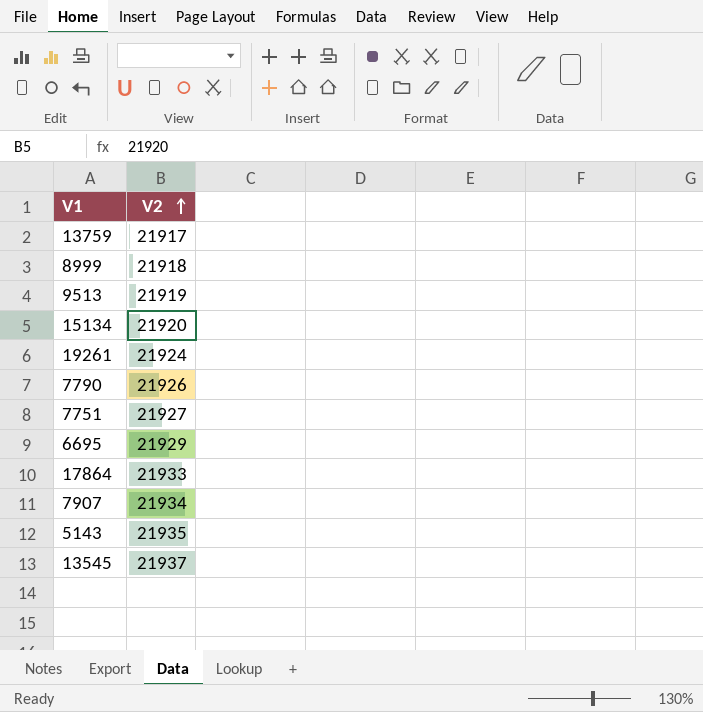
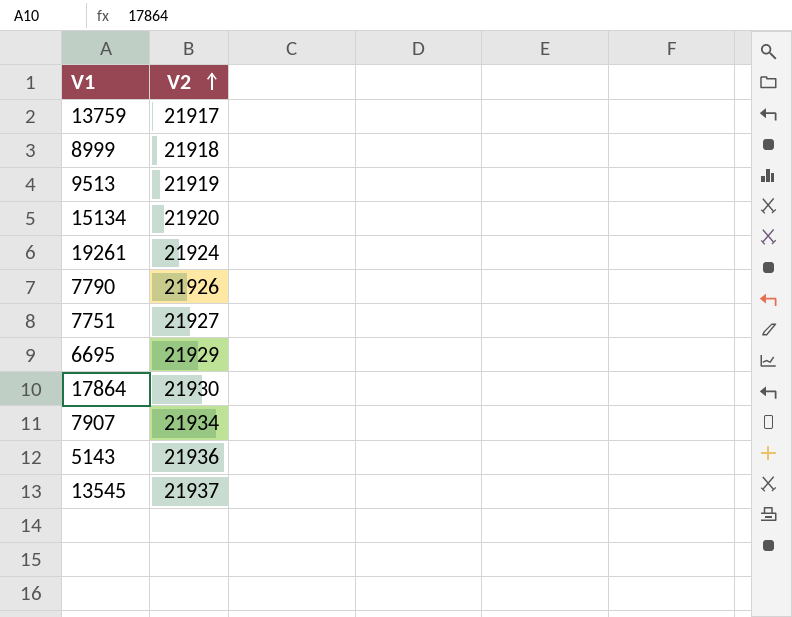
17864 | V2: 21933 -> 21930
5143 | V2: 21935 -> 21936

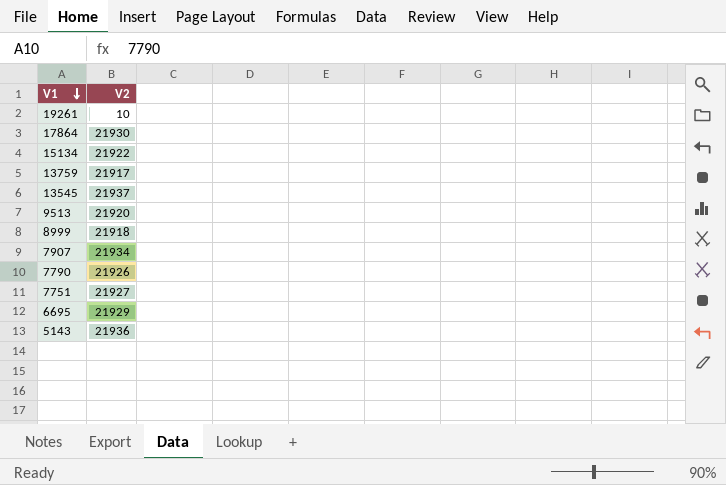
row order: V2 ascending -> V1 descending
19261 | V2: 21924 -> 10
15134 | V2: 21920 -> 21922
9513 | V2: 21919 -> 21920

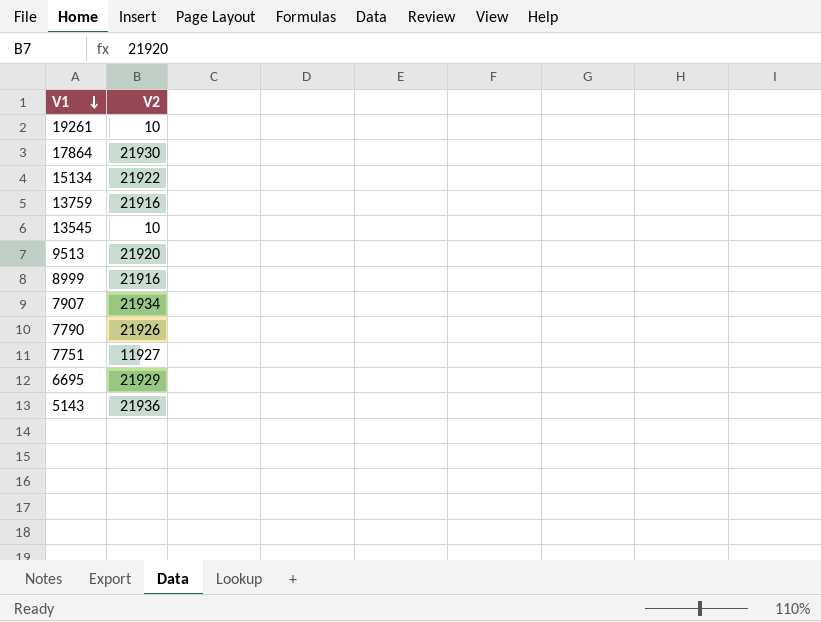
13759 | V2: 21917 -> 21916
13545 | V2: 21937 -> 10
8999 | V2: 21918 -> 21916
7751 | V2: 21927 -> 11927

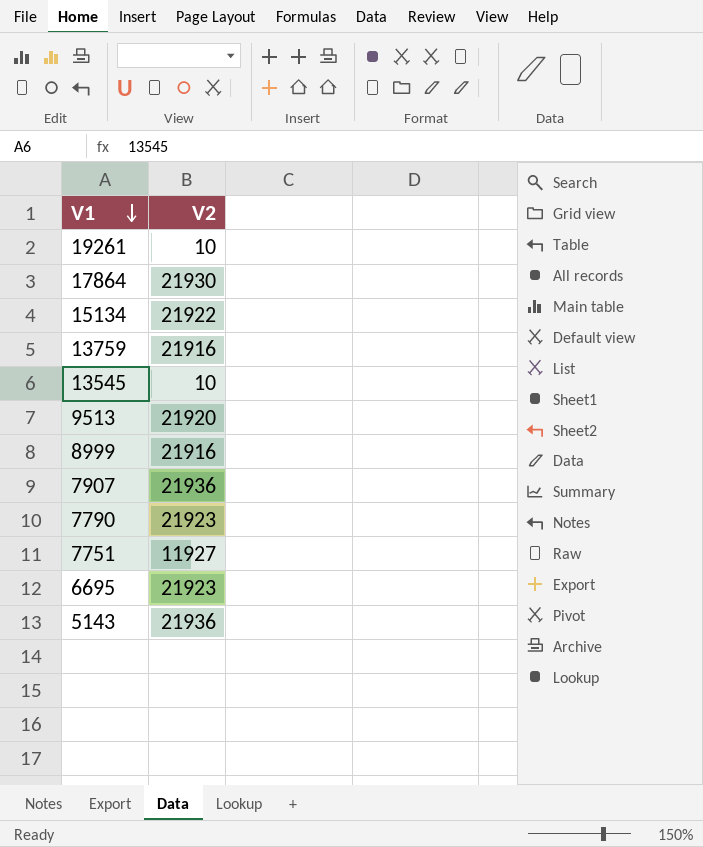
7907 | V2: 21934 -> 21936
7790 | V2: 21926 -> 21923
6695 | V2: 21929 -> 21923

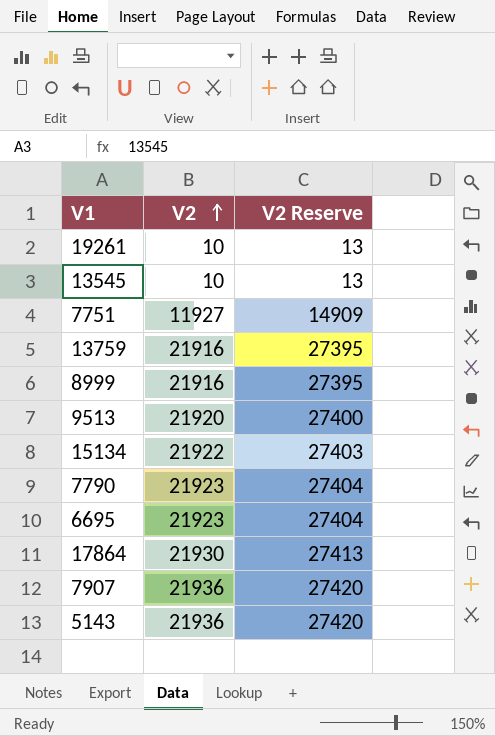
row order: V1 descending -> V2 ascending
column V2 Reserve | formula: none -> [V2] * 1.25

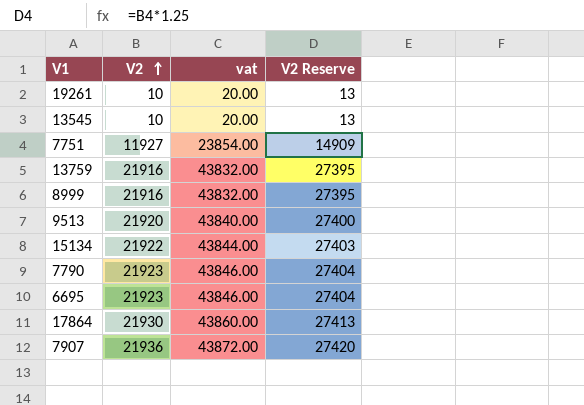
column vat | formula: none -> [V2] * 2
row 5143: 21936 | 27420 -> none

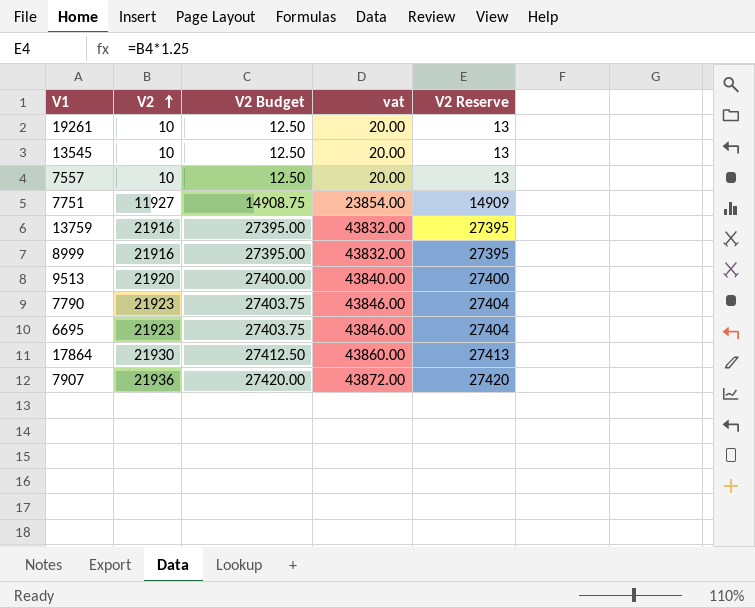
column V2 Budget | formula: none -> [V2] * 1.25
row 15134: 21922 | 43844.00 | 27403 -> none
row 7557: none -> 10 | 12.50 | 20.00 | 13

